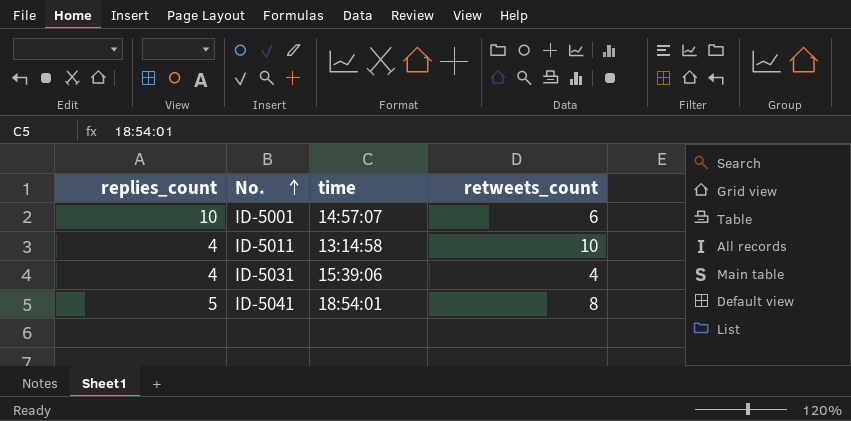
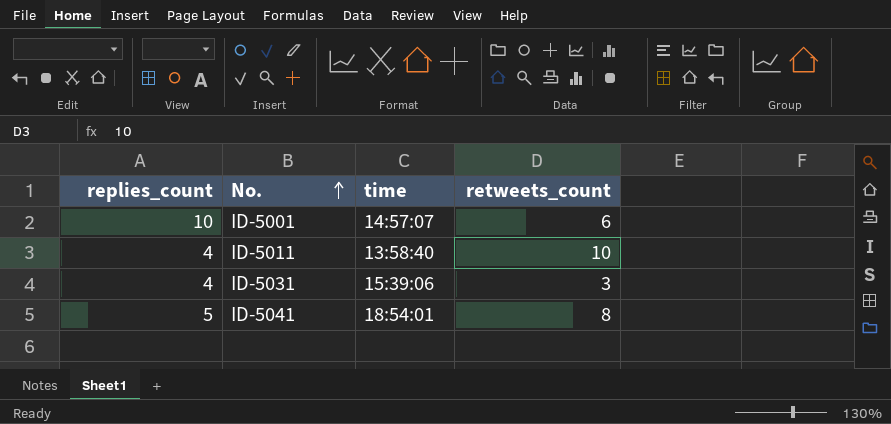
ID-5011 | time: 13:14:58 -> 13:58:40
ID-5031 | retweets_count: 4 -> 3

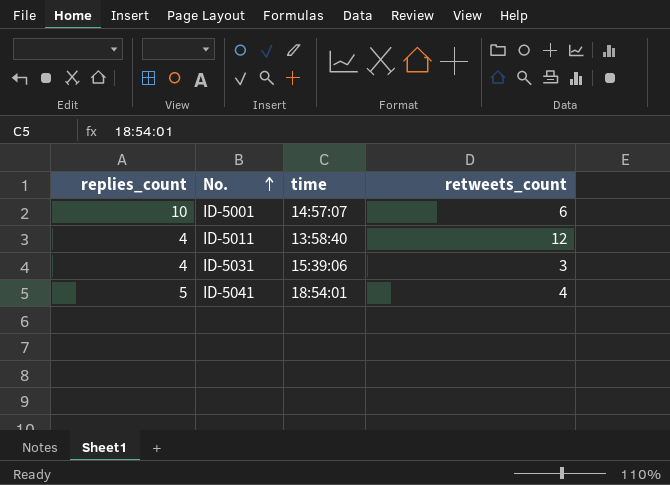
ID-5011 | retweets_count: 10 -> 12
ID-5041 | retweets_count: 8 -> 4

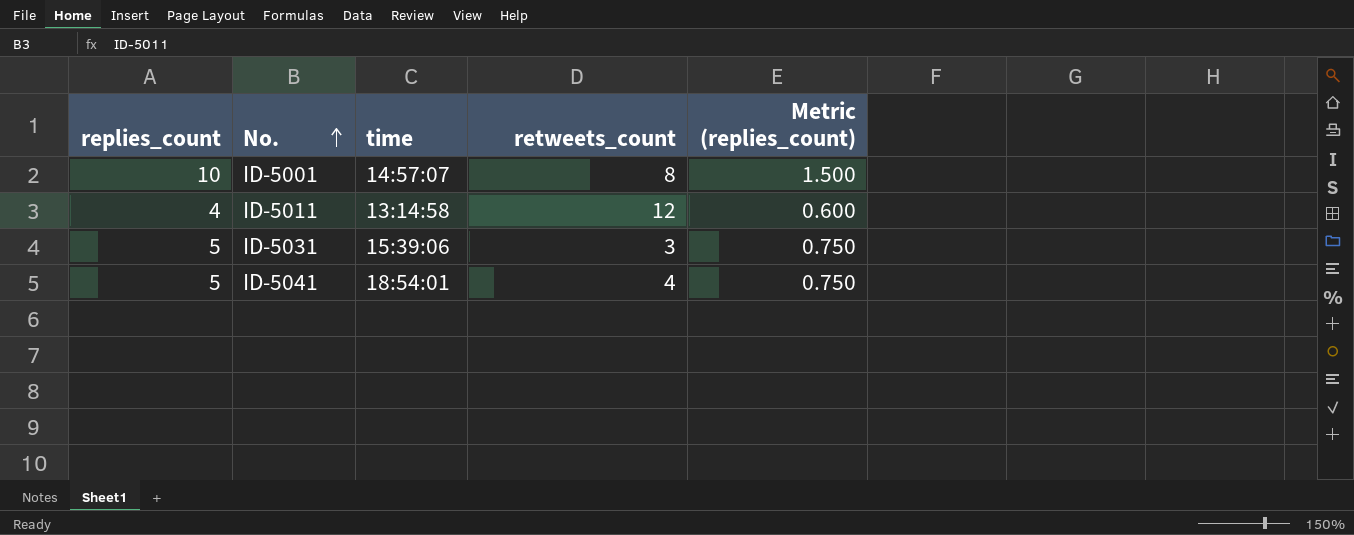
column Metric (replies_count) | formula: none -> [replies_count] * 0.15
ID-5001 | retweets_count: 6 -> 8
ID-5011 | time: 13:58:40 -> 13:14:58
ID-5031 | replies_count: 4 -> 5

